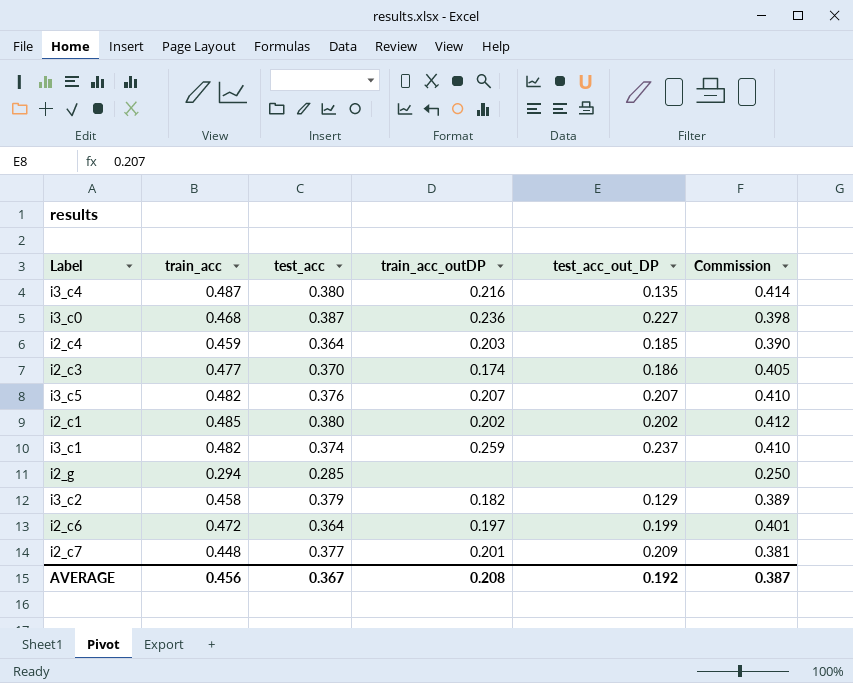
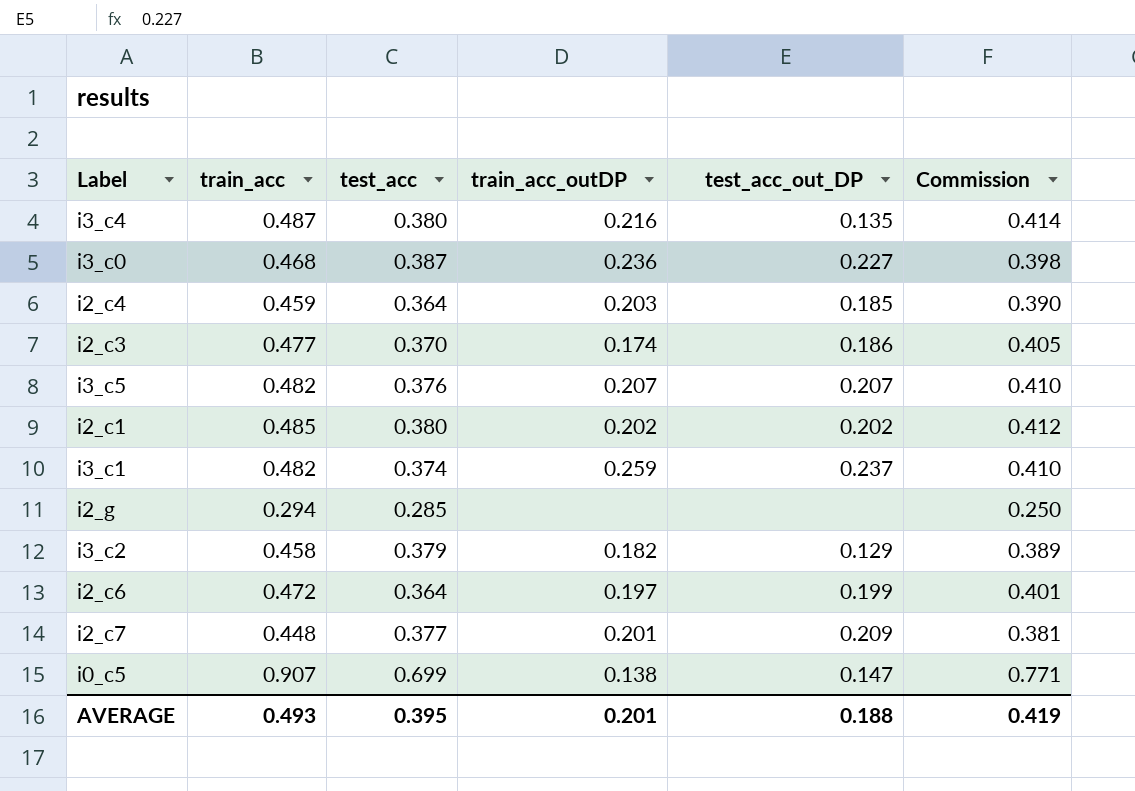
row i0_c5: none -> 0.907 | 0.699 | 0.138 | 0.147 | 0.771
AVERAGE | train_acc: 0.456 -> 0.493
AVERAGE | test_acc: 0.367 -> 0.395
AVERAGE | train_acc_outDP: 0.208 -> 0.201
AVERAGE | test_acc_out_DP: 0.192 -> 0.188
AVERAGE | Commission: 0.387 -> 0.419

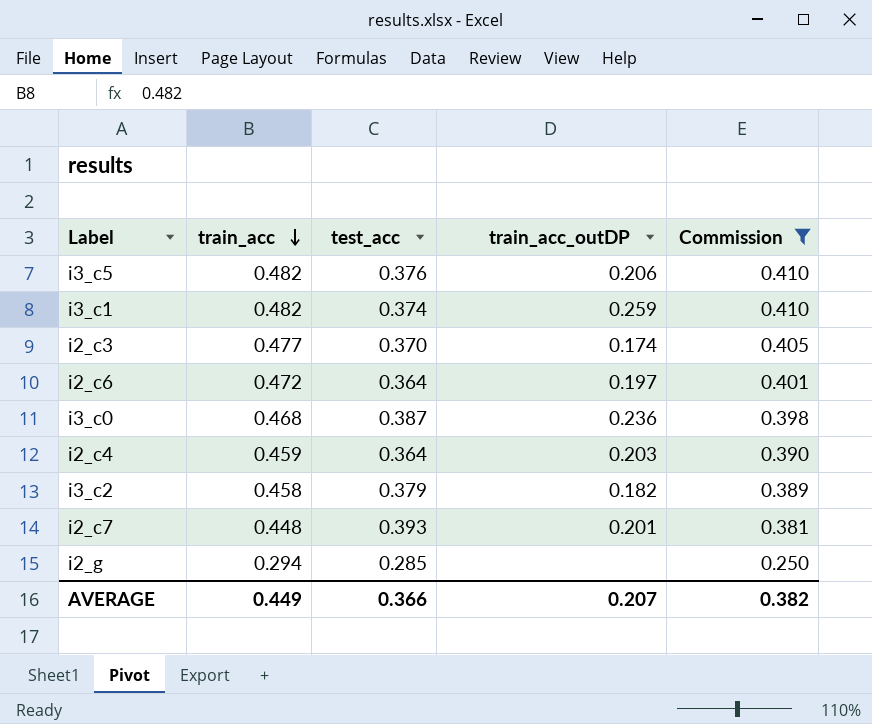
filter: none -> Commission <= 0.410
row order: none -> train_acc descending
column test_acc_out_DP | position: 5 -> none
i3_c5 | train_acc_outDP: 0.207 -> 0.206
i2_c7 | test_acc: 0.377 -> 0.393
AVERAGE | train_acc: 0.493 -> 0.449
AVERAGE | test_acc: 0.395 -> 0.366
AVERAGE | train_acc_outDP: 0.201 -> 0.207
AVERAGE | Commission: 0.419 -> 0.382

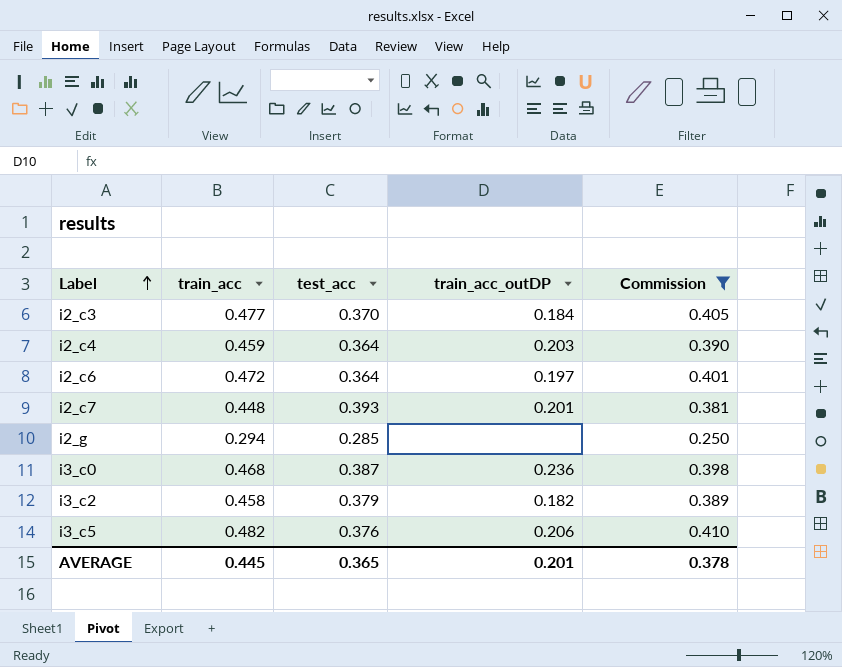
row order: train_acc descending -> Label ascending
row i3_c1: 0.482 | 0.374 | 0.259 | 0.410 -> none
i2_c3 | train_acc_outDP: 0.174 -> 0.184
AVERAGE | train_acc: 0.449 -> 0.445
AVERAGE | test_acc: 0.366 -> 0.365
AVERAGE | train_acc_outDP: 0.207 -> 0.201
AVERAGE | Commission: 0.382 -> 0.378

